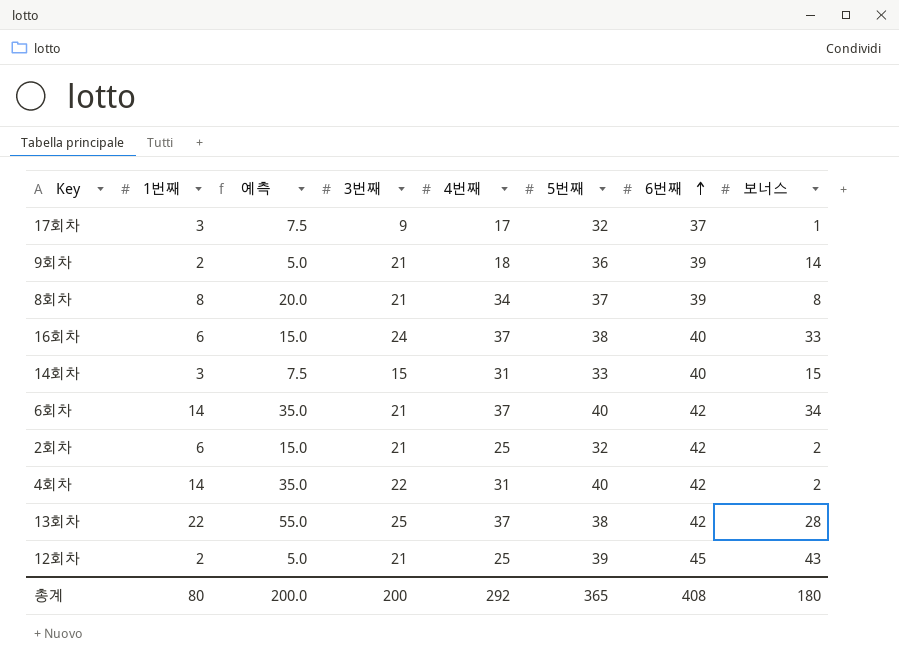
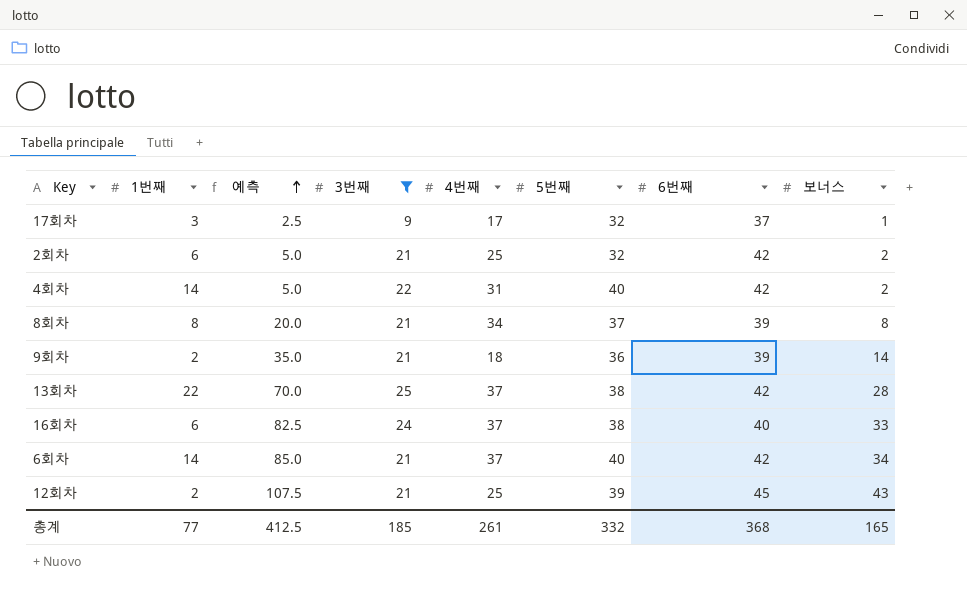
filter: none -> 3번째 != 15
row order: 6번째 ascending -> 예측 ascending
column 예측 | formula: [1번째] * 2.5 -> [보너스] * 2.5
총계 | 1번째: 80 -> 77
총계 | 예측: 200.0 -> 412.5
총계 | 3번째: 200 -> 185
총계 | 4번째: 292 -> 261
총계 | 5번째: 365 -> 332
총계 | 6번째: 408 -> 368
총계 | 보너스: 180 -> 165

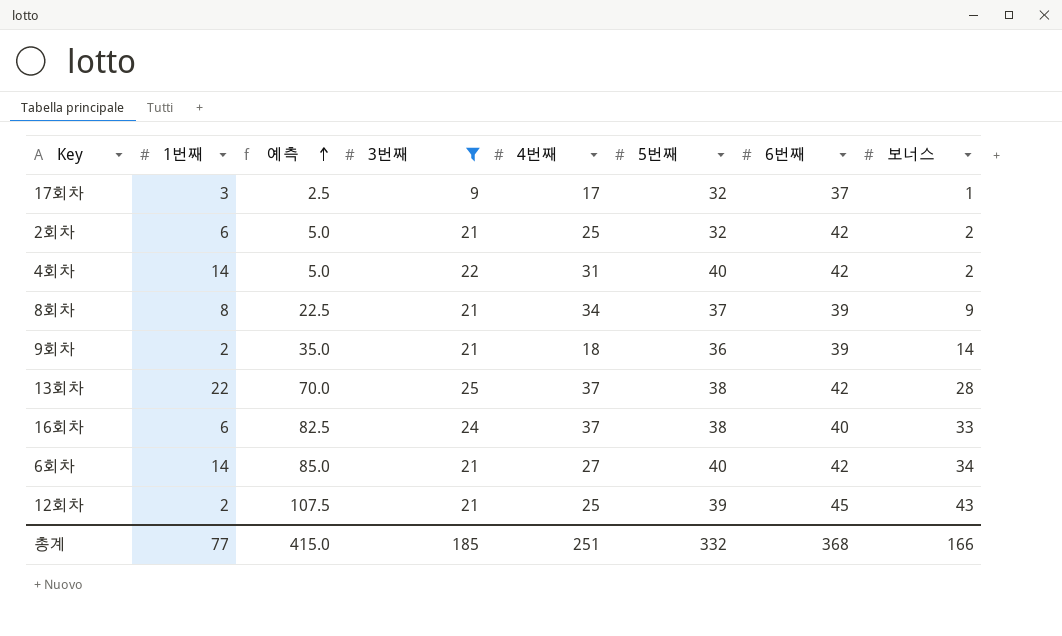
8회차 | 예측: 20.0 -> 22.5
8회차 | 보너스: 8 -> 9
6회차 | 4번째: 37 -> 27
총계 | 예측: 412.5 -> 415.0
총계 | 4번째: 261 -> 251
총계 | 보너스: 165 -> 166

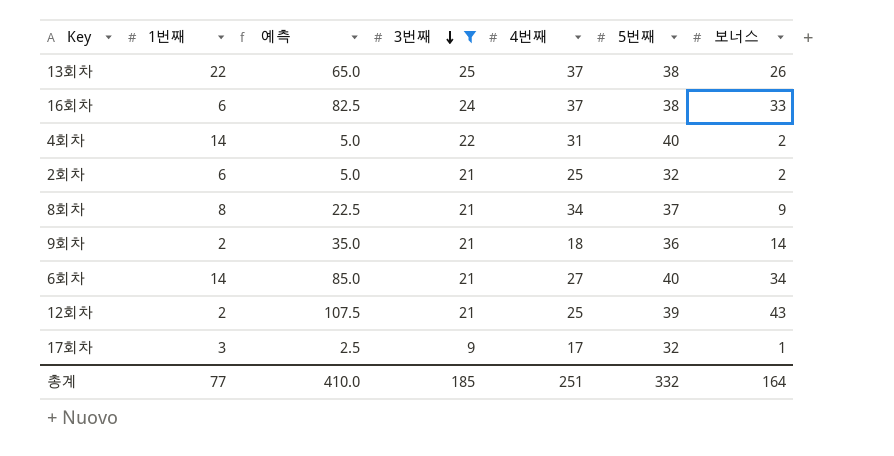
row order: 예측 ascending -> 3번째 descending
column 6번째 | position: 7 -> none
13회차 | 예측: 70.0 -> 65.0
13회차 | 보너스: 28 -> 26
총계 | 예측: 415.0 -> 410.0
총계 | 보너스: 166 -> 164

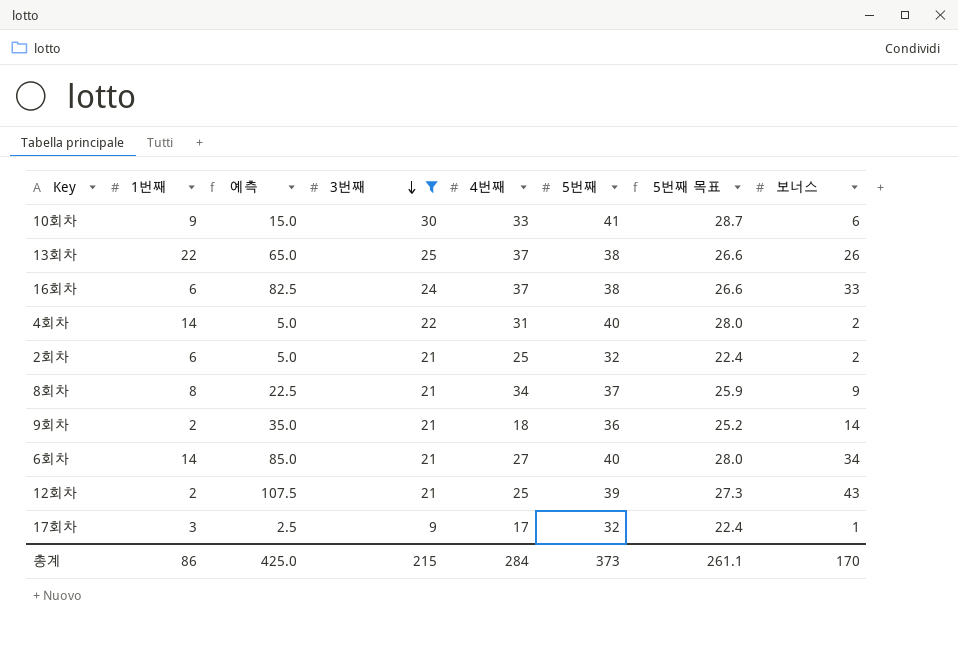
column 5번째 목표 | formula: none -> [5번째] * 0.7
row 10회차: none -> 9 | 15.0 | 30 | 33 | 41 | 28.7 | 6
총계 | 1번째: 77 -> 86
총계 | 예측: 410.0 -> 425.0
총계 | 3번째: 185 -> 215
총계 | 4번째: 251 -> 284
총계 | 5번째: 332 -> 373
총계 | 보너스: 164 -> 170

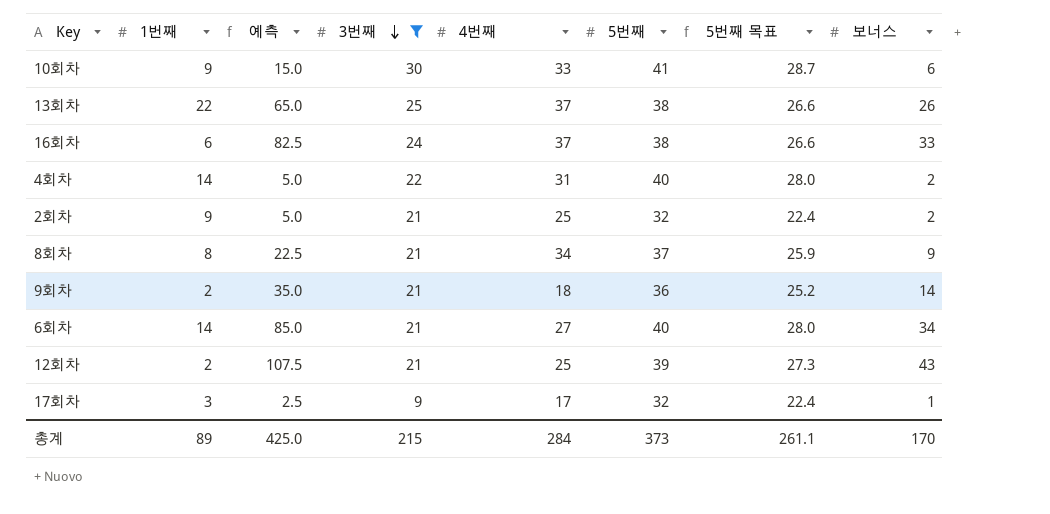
2회차 | 1번째: 6 -> 9
총계 | 1번째: 86 -> 89

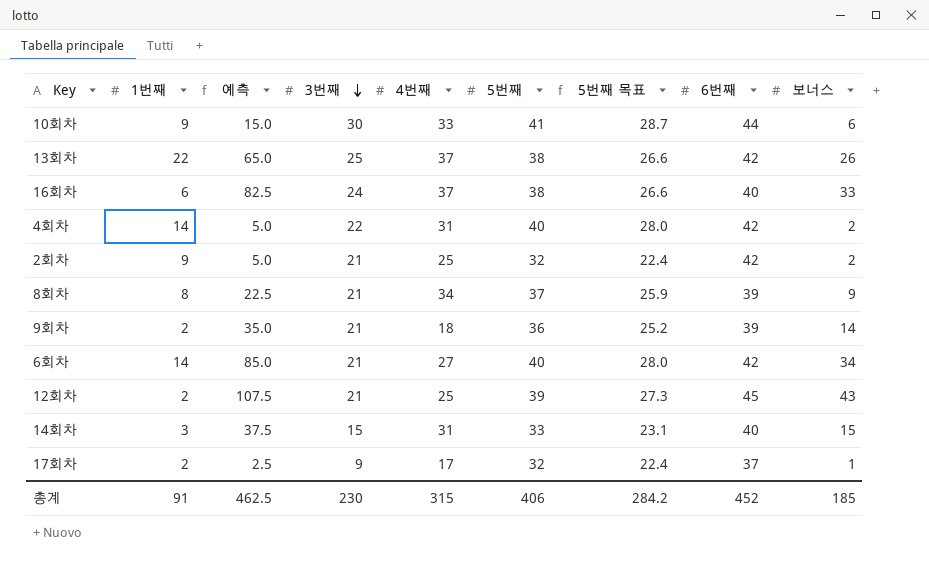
filter: 3번째 != 15 -> none
column 6번째 | position: none -> 8
17회차 | 1번째: 3 -> 2
총계 | 1번째: 89 -> 91
총계 | 예측: 425.0 -> 462.5
총계 | 3번째: 215 -> 230
총계 | 4번째: 284 -> 315
총계 | 5번째: 373 -> 406
총계 | 5번째 목표: 261.1 -> 284.2
총계 | 보너스: 170 -> 185

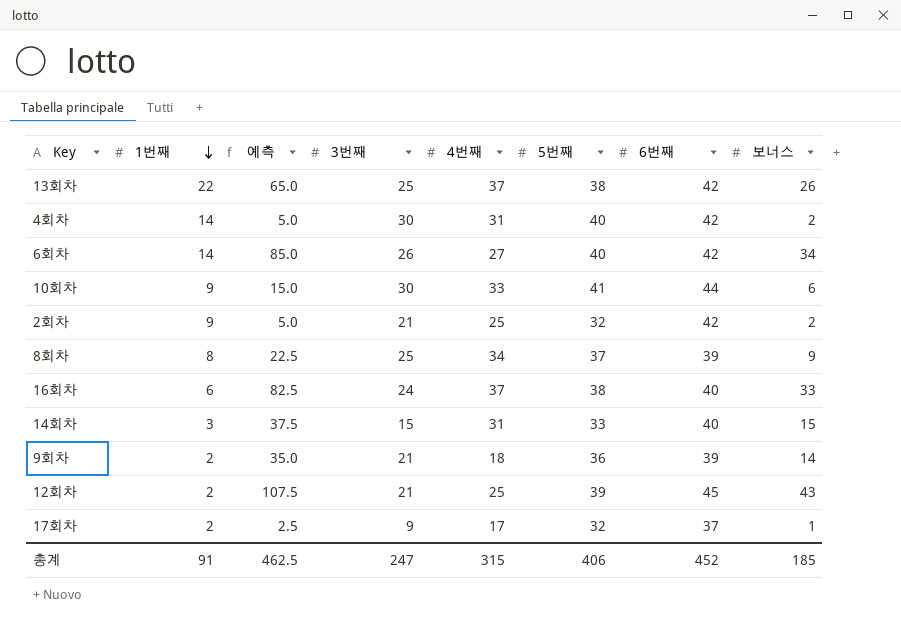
row order: 3번째 descending -> 1번째 descending
column 5번째 목표 | formula: [5번째] * 0.7 -> none
4회차 | 3번째: 22 -> 30
6회차 | 3번째: 21 -> 26
8회차 | 3번째: 21 -> 25
총계 | 3번째: 230 -> 247

